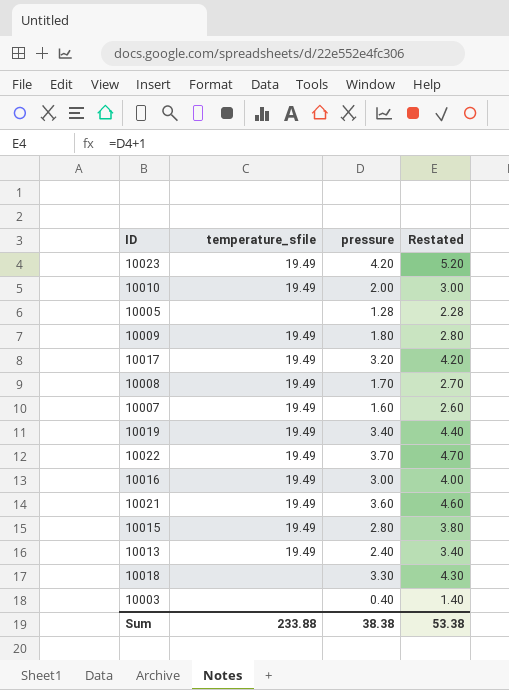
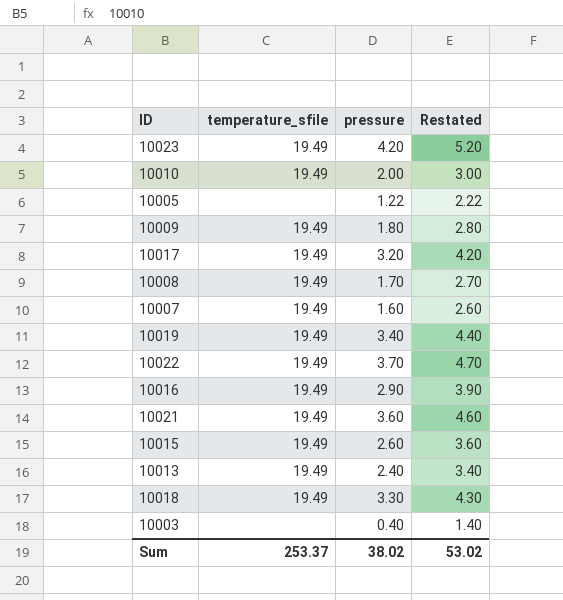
10005 | pressure: 1.28 -> 1.22
10005 | Restated: 2.28 -> 2.22
10016 | pressure: 3.00 -> 2.90
10016 | Restated: 4.00 -> 3.90
10015 | pressure: 2.80 -> 2.60
10015 | Restated: 3.80 -> 3.60
10018 | temperature_sfile: none -> 19.49
Sum | temperature_sfile: 233.88 -> 253.37
Sum | pressure: 38.38 -> 38.02
Sum | Restated: 53.38 -> 53.02

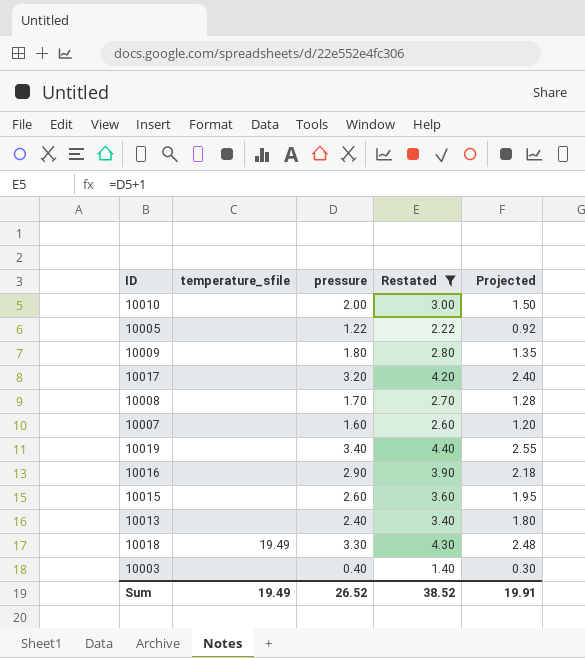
filter: none -> Restated <= 4.40
column Projected | formula: none -> [pressure] * 0.75
10010 | temperature_sfile: 19.49 -> none
10009 | temperature_sfile: 19.49 -> none
10017 | temperature_sfile: 19.49 -> none
10008 | temperature_sfile: 19.49 -> none
10007 | temperature_sfile: 19.49 -> none
10019 | temperature_sfile: 19.49 -> none
10016 | temperature_sfile: 19.49 -> none
10015 | temperature_sfile: 19.49 -> none
10013 | temperature_sfile: 19.49 -> none
Sum | temperature_sfile: 253.37 -> 19.49
Sum | pressure: 38.02 -> 26.52
Sum | Restated: 53.02 -> 38.52

